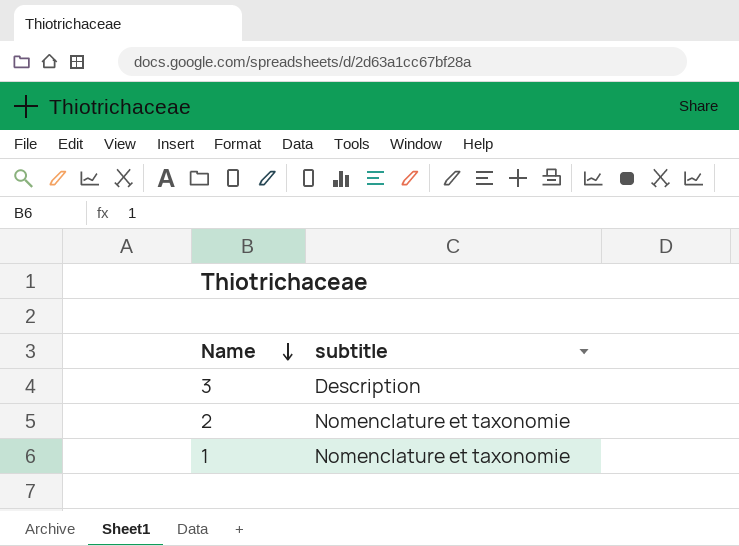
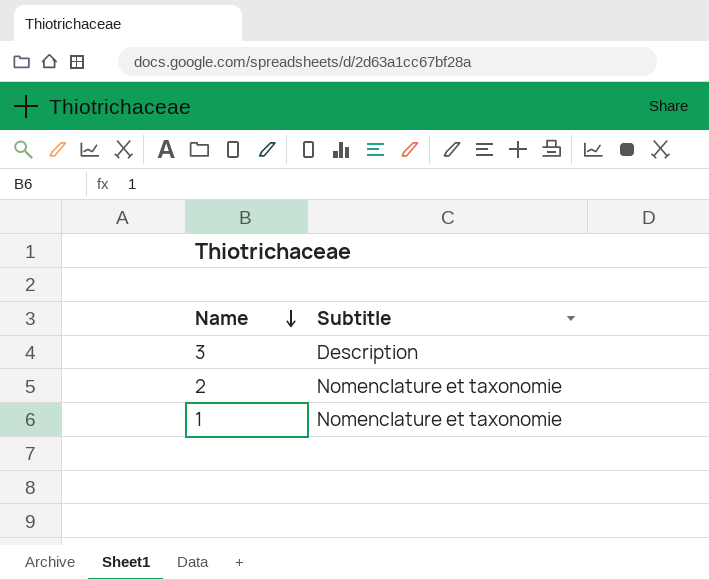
column name: subtitle -> Subtitle

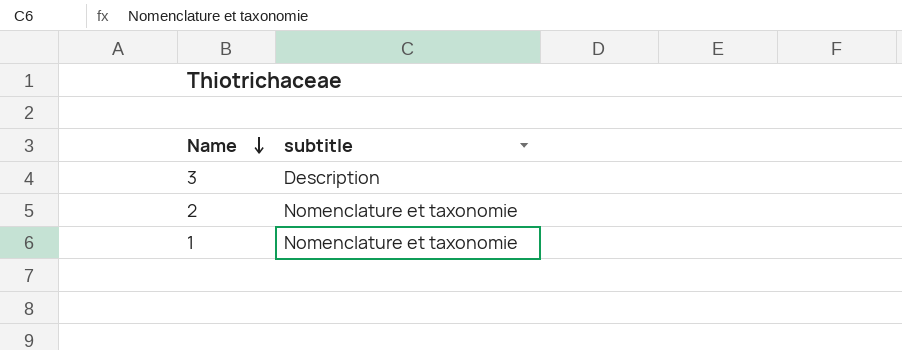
column name: Subtitle -> subtitle

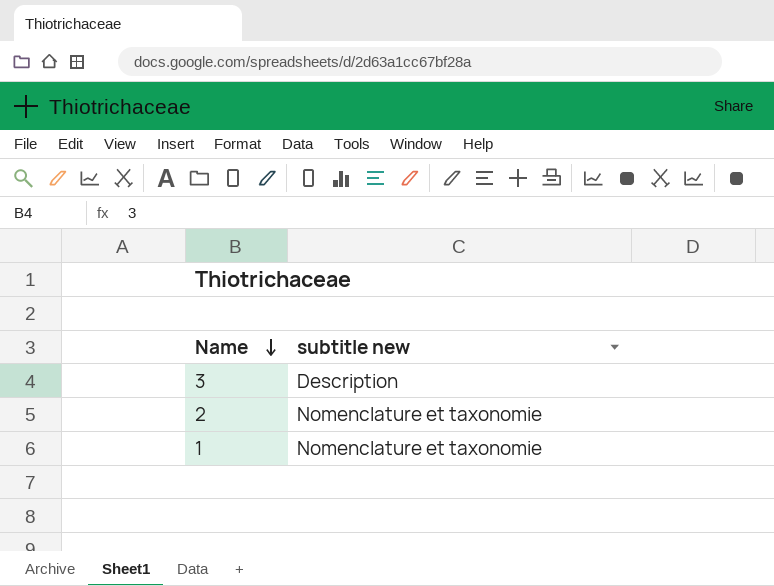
column name: subtitle -> subtitle new

